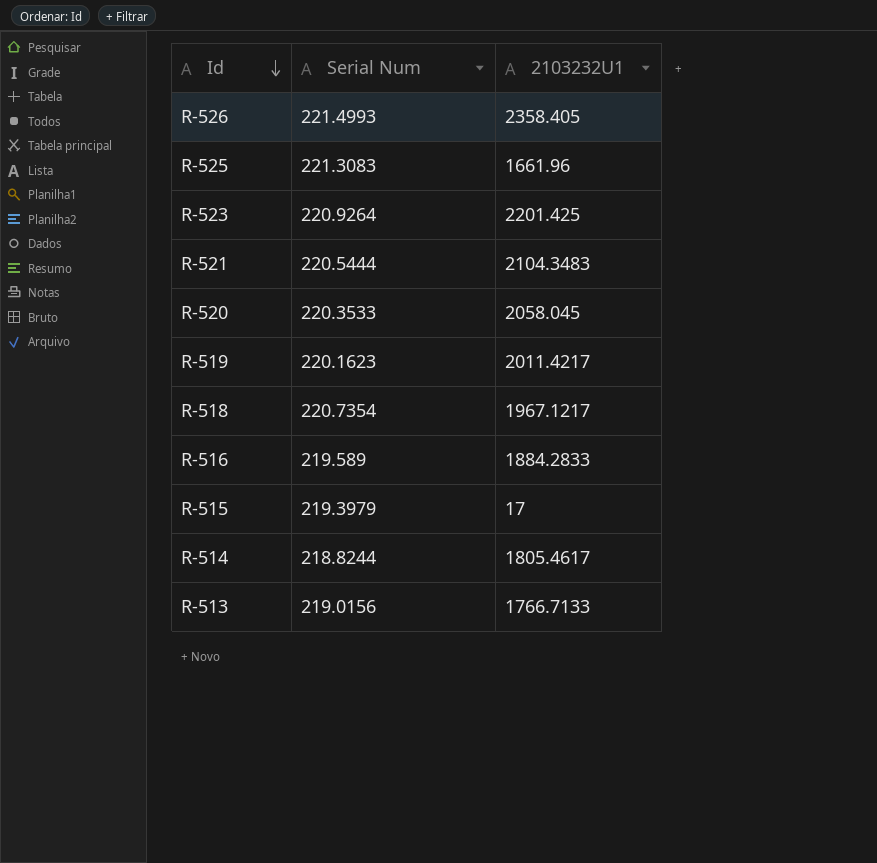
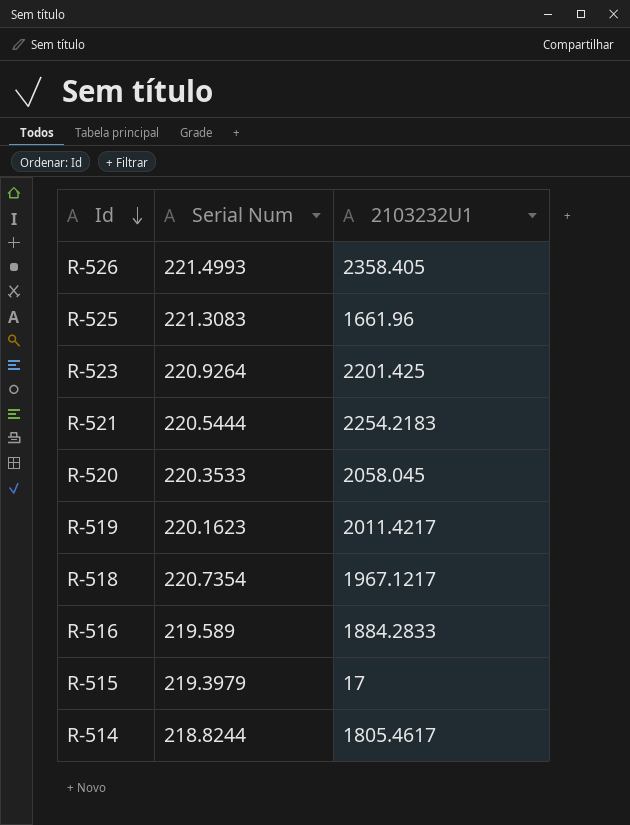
row R-513: 219.0156 | 1766.7133 -> none
R-521 | 2103232U1: 2104.3483 -> 2254.2183

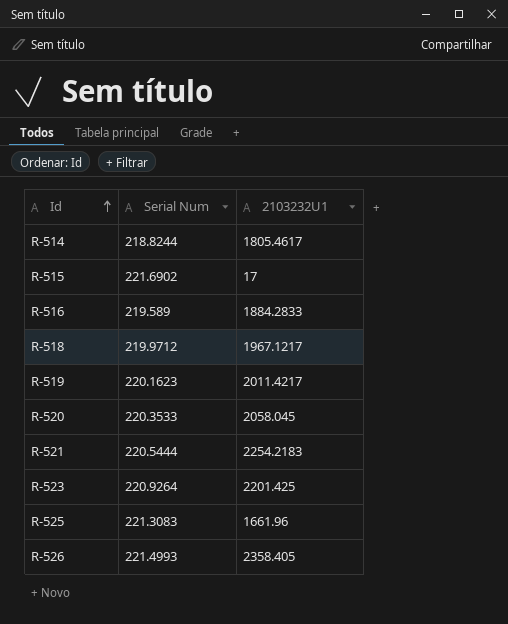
row order: Id descending -> Id ascending
R-515 | Serial Num: 219.3979 -> 221.6902
R-518 | Serial Num: 220.7354 -> 219.9712

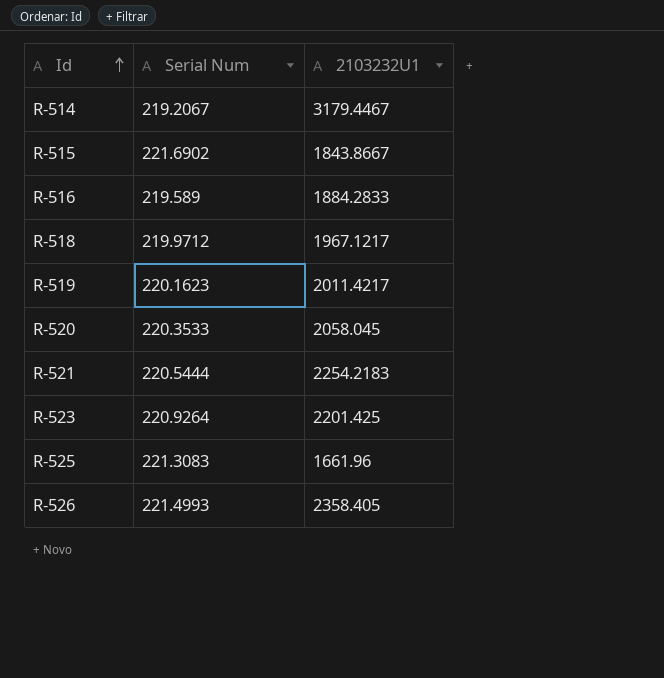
R-514 | Serial Num: 218.8244 -> 219.2067
R-514 | 2103232U1: 1805.4617 -> 3179.4467
R-515 | 2103232U1: 17 -> 1843.8667

